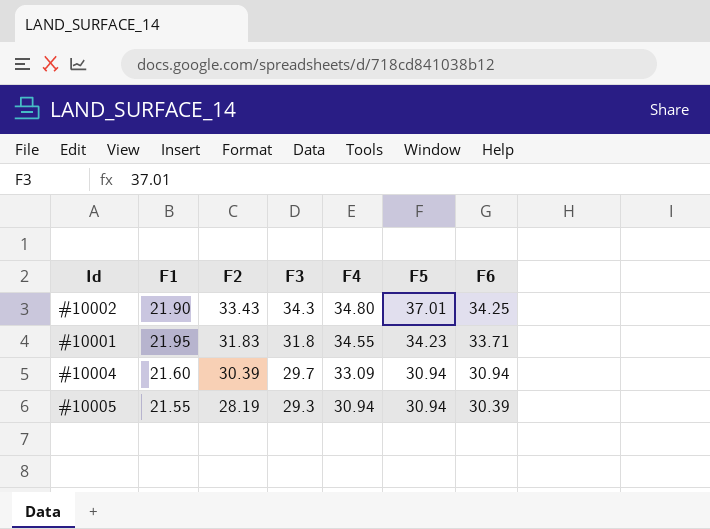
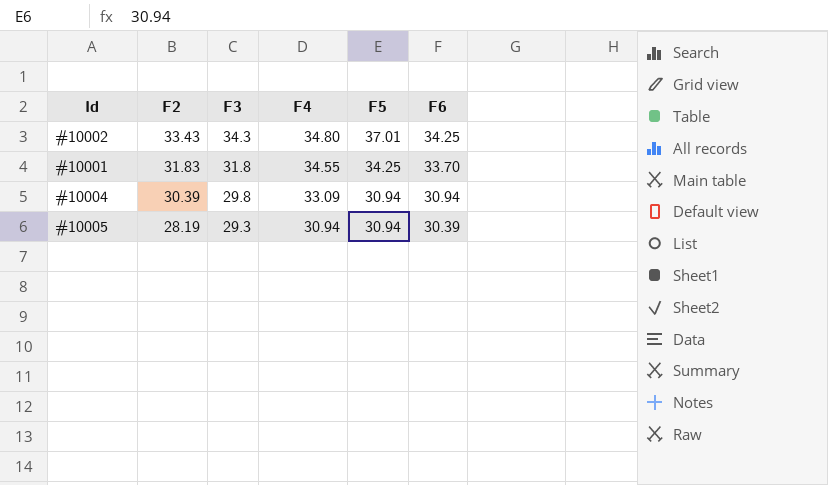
column F1 | position: 2 -> none
#10001 | F5: 34.23 -> 34.25
#10001 | F6: 33.71 -> 33.70
#10004 | F3: 29.7 -> 29.8

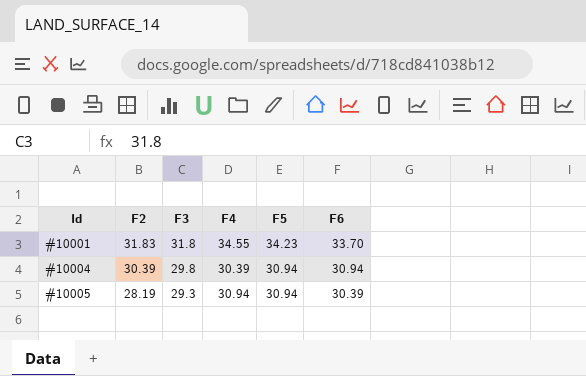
row #10002: 33.43 | 34.3 | 34.80 | 37.01 | 34.25 -> none
#10001 | F5: 34.25 -> 34.23
#10004 | F4: 33.09 -> 30.39

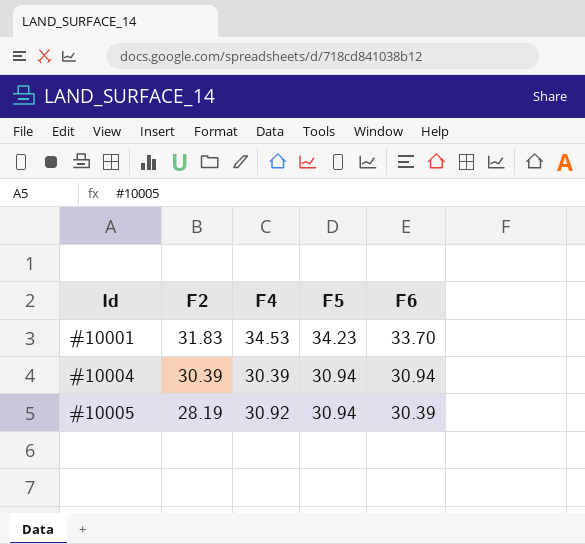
column F3 | position: 3 -> none
#10001 | F4: 34.55 -> 34.53
#10005 | F4: 30.94 -> 30.92

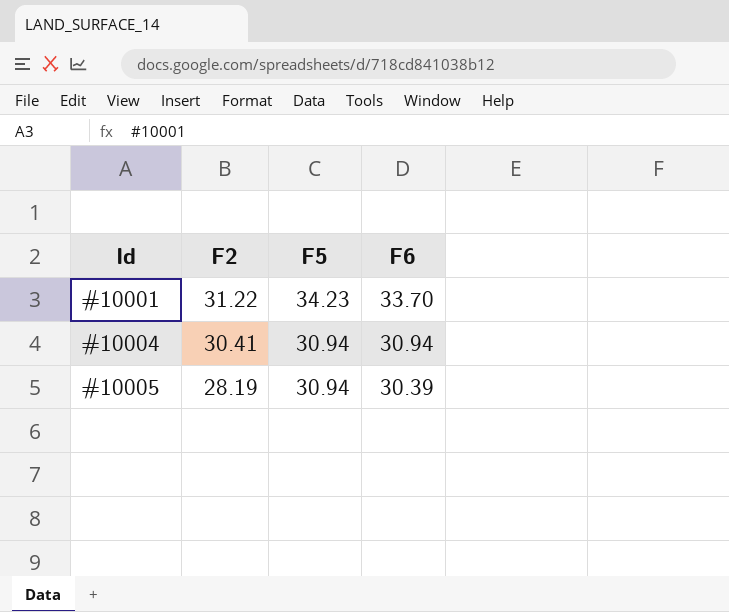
column F4 | position: 3 -> none
#10001 | F2: 31.83 -> 31.22
#10004 | F2: 30.39 -> 30.41

